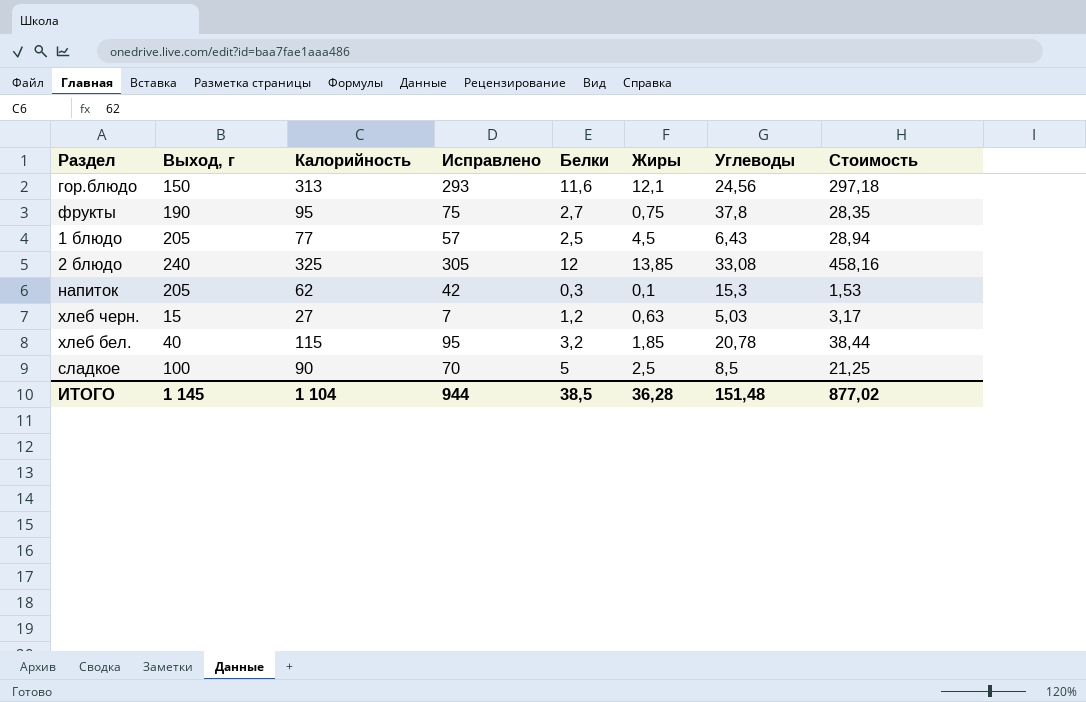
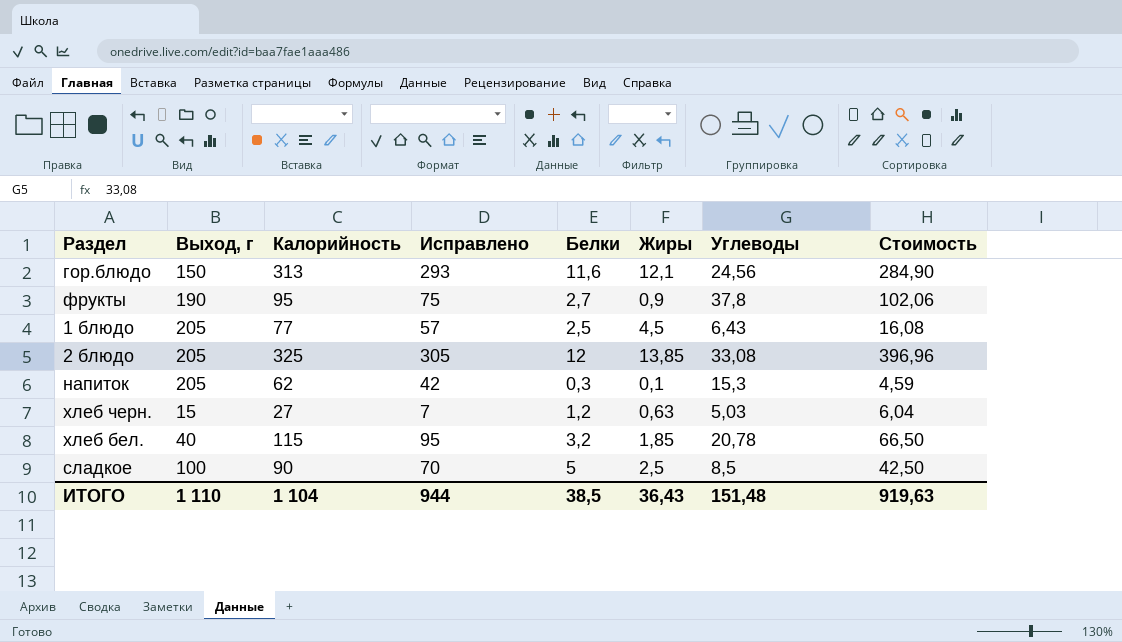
column Стоимость | formula: [Жиры] * [Углеводы] -> [Белки] * [Углеводы]
фрукты | Жиры: 0,75 -> 0,9
2 блюдо | Выход, г: 240 -> 205
ИТОГО | Выход, г: 1 145 -> 1 110
ИТОГО | Жиры: 36,28 -> 36,43
ИТОГО | Стоимость: 877,02 -> 919,63

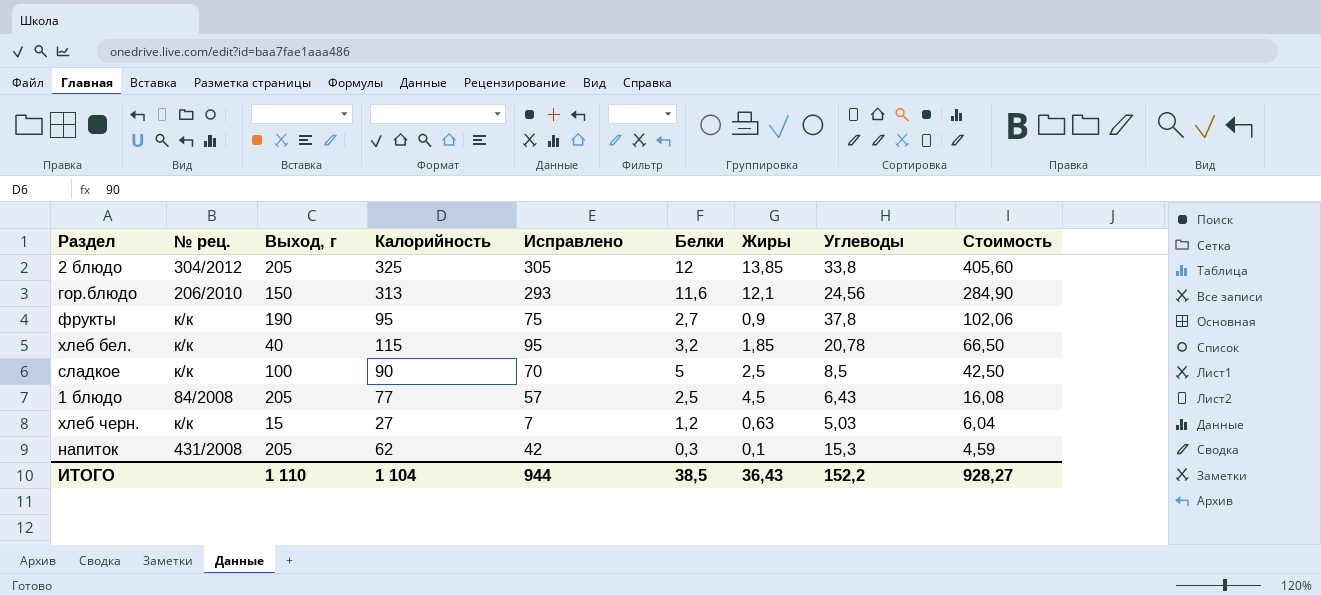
row order: none -> Стоимость descending
column № рец. | position: none -> 2
2 блюдо | Углеводы: 33,08 -> 33,8
2 блюдо | Стоимость: 396,96 -> 405,60
ИТОГО | Углеводы: 151,48 -> 152,2
ИТОГО | Стоимость: 919,63 -> 928,27

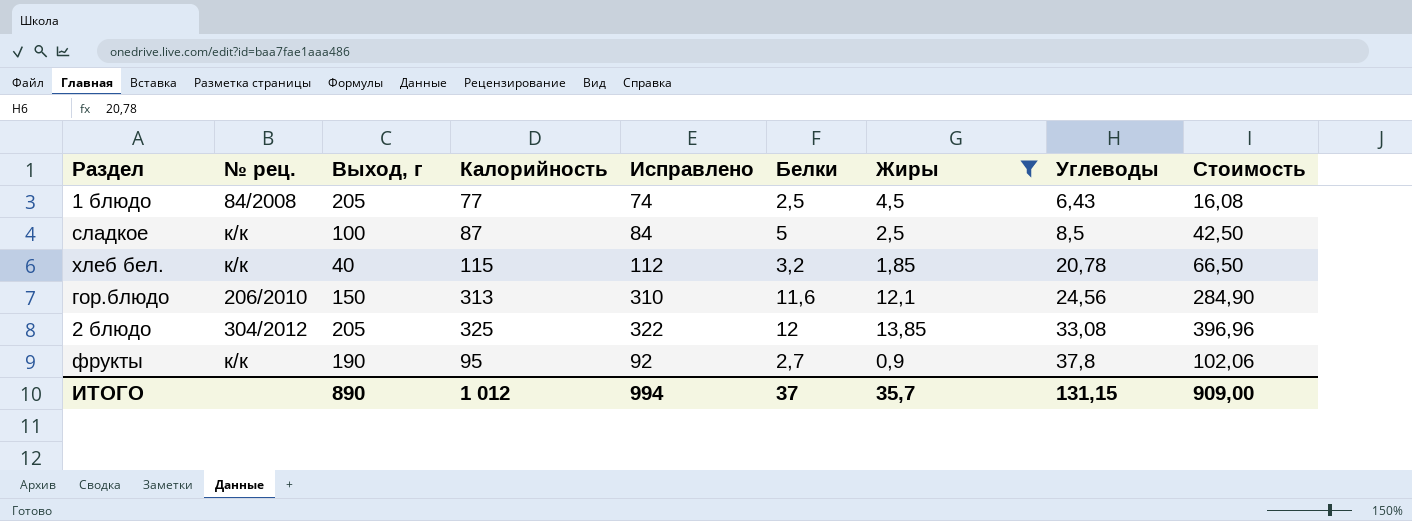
filter: none -> Жиры >= 0,9
row order: Стоимость descending -> Углеводы ascending
column Исправлено | formula: [Калорийность] - 20 -> [Калорийность] - 3
сладкое | Калорийность: 90 -> 87
2 блюдо | Углеводы: 33,8 -> 33,08
2 блюдо | Стоимость: 405,60 -> 396,96
ИТОГО | Выход, г: 1 110 -> 890
ИТОГО | Калорийность: 1 104 -> 1 012
ИТОГО | Исправлено: 944 -> 994
ИТОГО | Белки: 38,5 -> 37
ИТОГО | Жиры: 36,43 -> 35,7
ИТОГО | Углеводы: 152,2 -> 131,15
ИТОГО | Стоимость: 928,27 -> 909,00

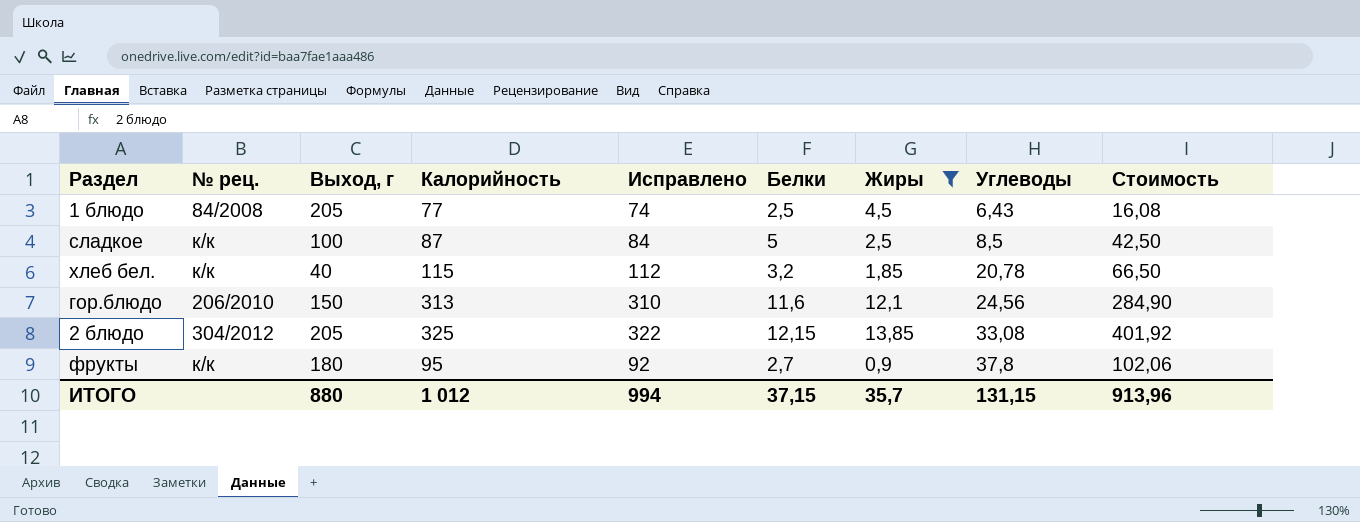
2 блюдо | Белки: 12 -> 12,15
2 блюдо | Стоимость: 396,96 -> 401,92
фрукты | Выход, г: 190 -> 180
ИТОГО | Выход, г: 890 -> 880
ИТОГО | Белки: 37 -> 37,15
ИТОГО | Стоимость: 909,00 -> 913,96

